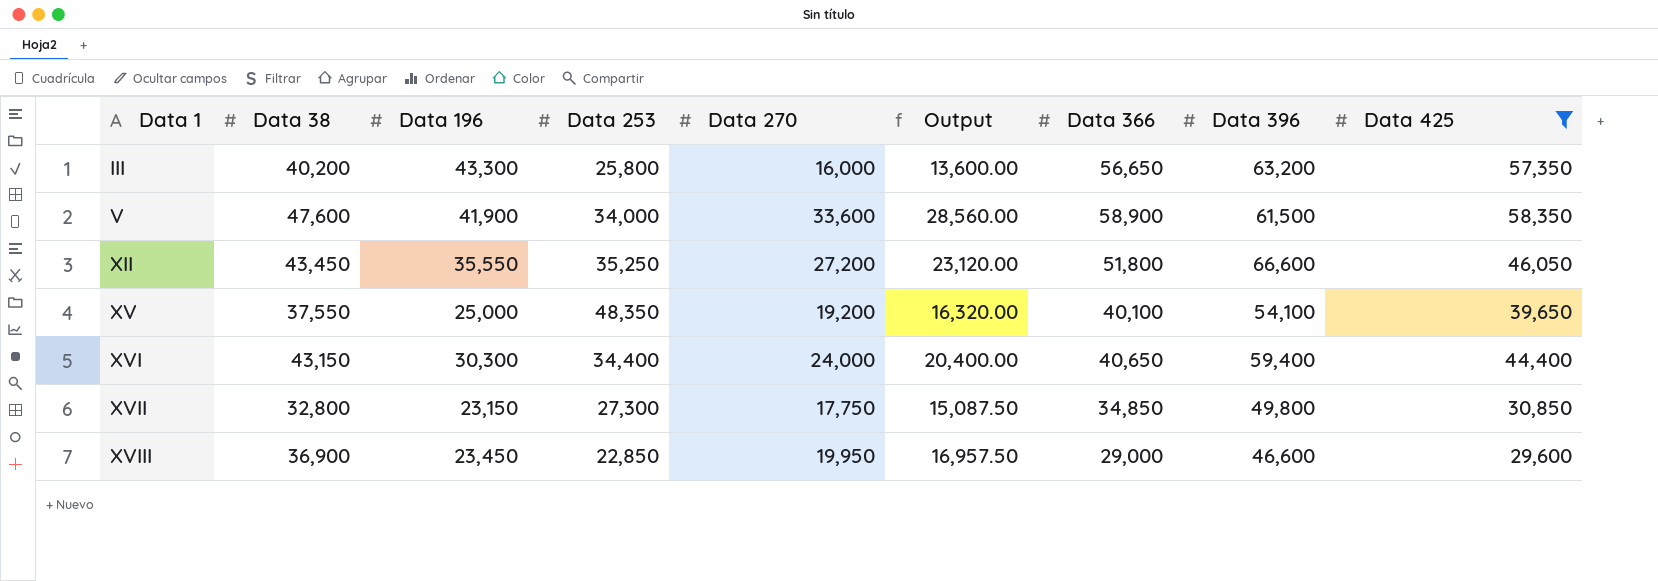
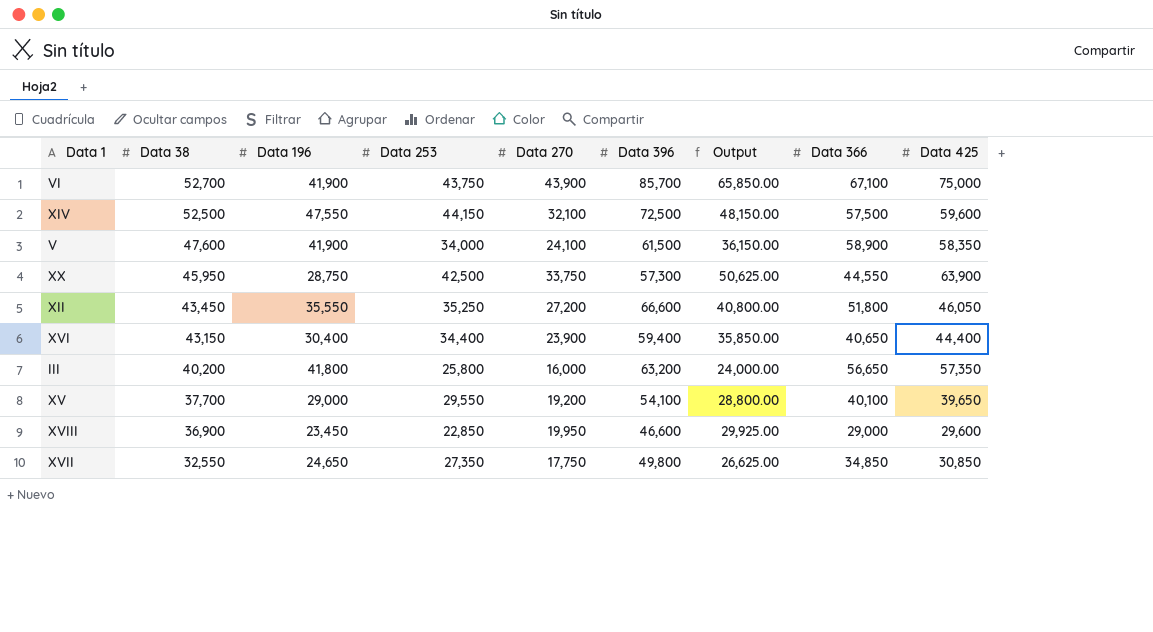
filter: Data 425 <= 58,350 -> none
row order: Data 1 ascending -> Data 38 descending
column Data 396 | position: 8 -> 6
column Output | formula: [Data 270] * 0.85 -> [Data 270] * 1.5
V | Data 270: 33,600 -> 24,100
XVI | Data 196: 30,300 -> 30,400
XVI | Data 270: 24,000 -> 23,900
III | Data 196: 43,300 -> 41,800
XV | Data 38: 37,550 -> 37,700
XV | Data 196: 25,000 -> 29,000
XV | Data 253: 48,350 -> 29,550
XVII | Data 38: 32,800 -> 32,550
XVII | Data 196: 23,150 -> 24,650
XVII | Data 253: 27,300 -> 27,350

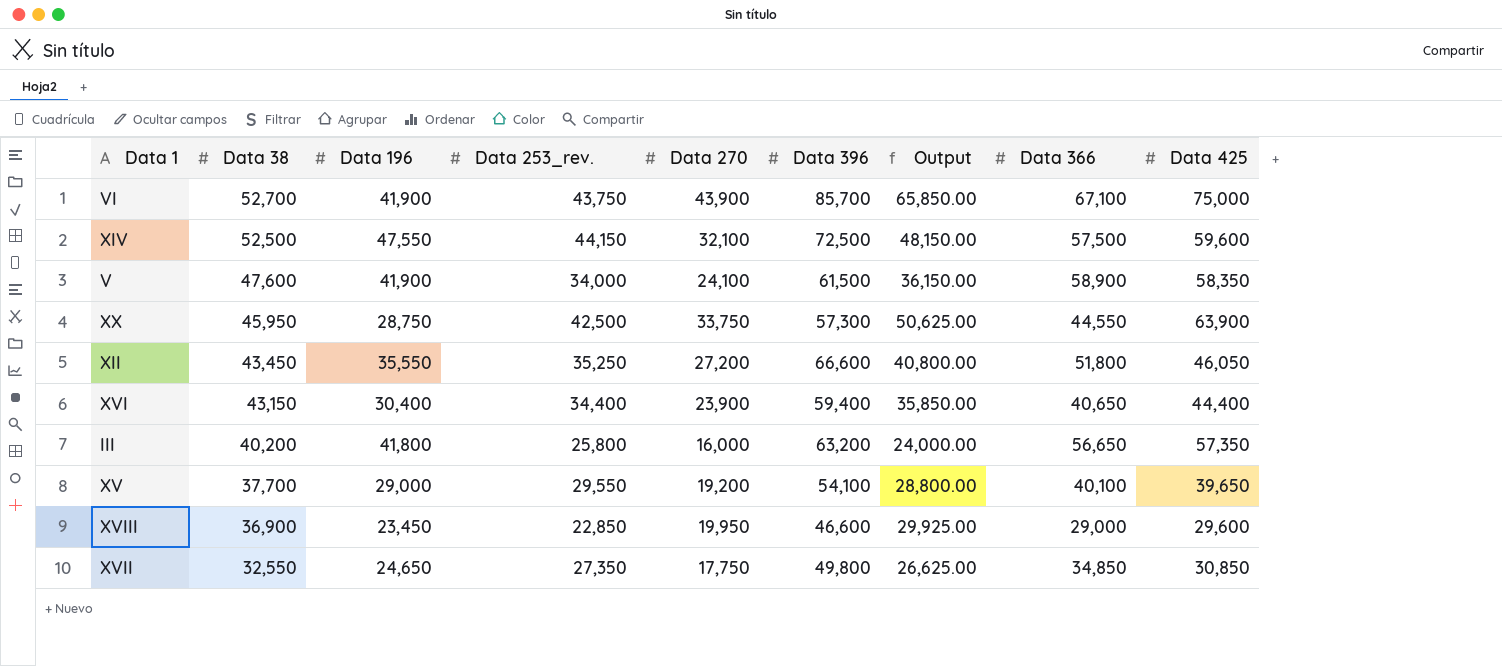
column name: Data 253 -> Data 253_rev.

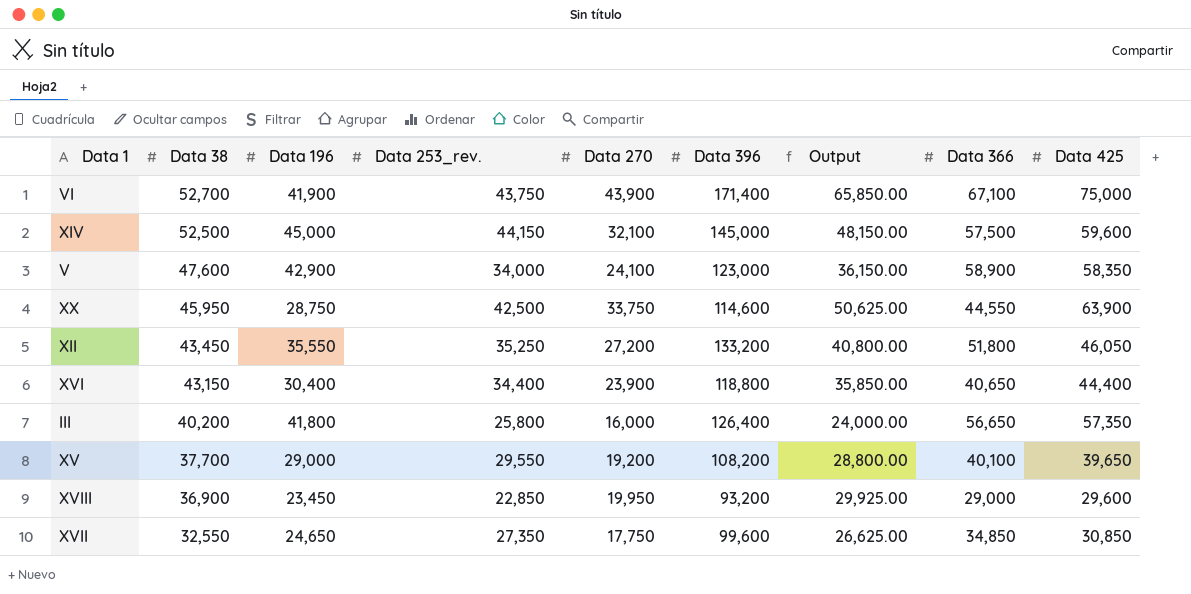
VI | Data 396: 85,700 -> 171,400
XIV | Data 196: 47,550 -> 45,000
XIV | Data 396: 72,500 -> 145,000
V | Data 196: 41,900 -> 42,900
V | Data 396: 61,500 -> 123,000
XX | Data 396: 57,300 -> 114,600
XII | Data 396: 66,600 -> 133,200
XVI | Data 396: 59,400 -> 118,800
III | Data 396: 63,200 -> 126,400
XV | Data 396: 54,100 -> 108,200
XVIII | Data 396: 46,600 -> 93,200
XVII | Data 396: 49,800 -> 99,600

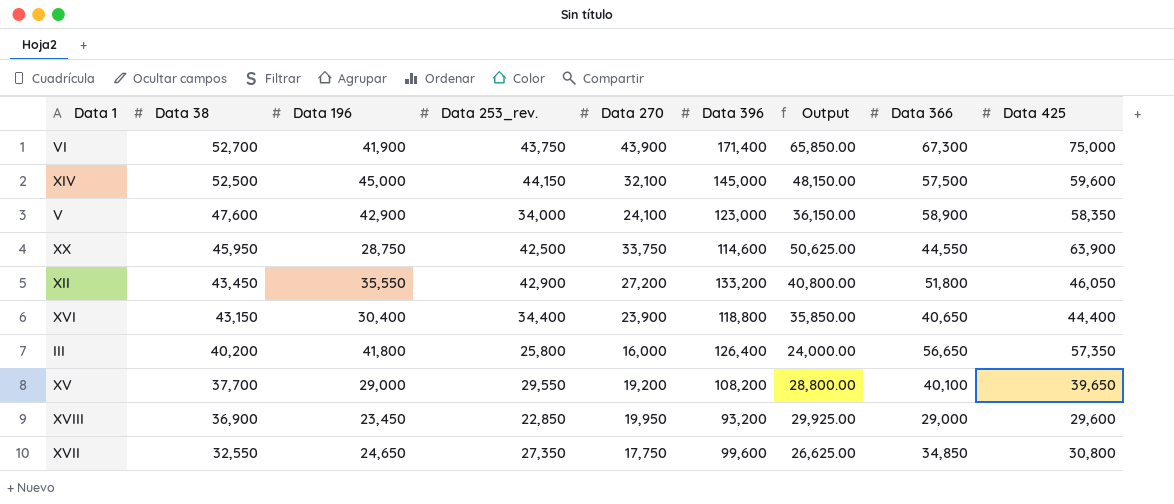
VI | Data 366: 67,100 -> 67,300
XII | Data 253_rev.: 35,250 -> 42,900
XVII | Data 425: 30,850 -> 30,800

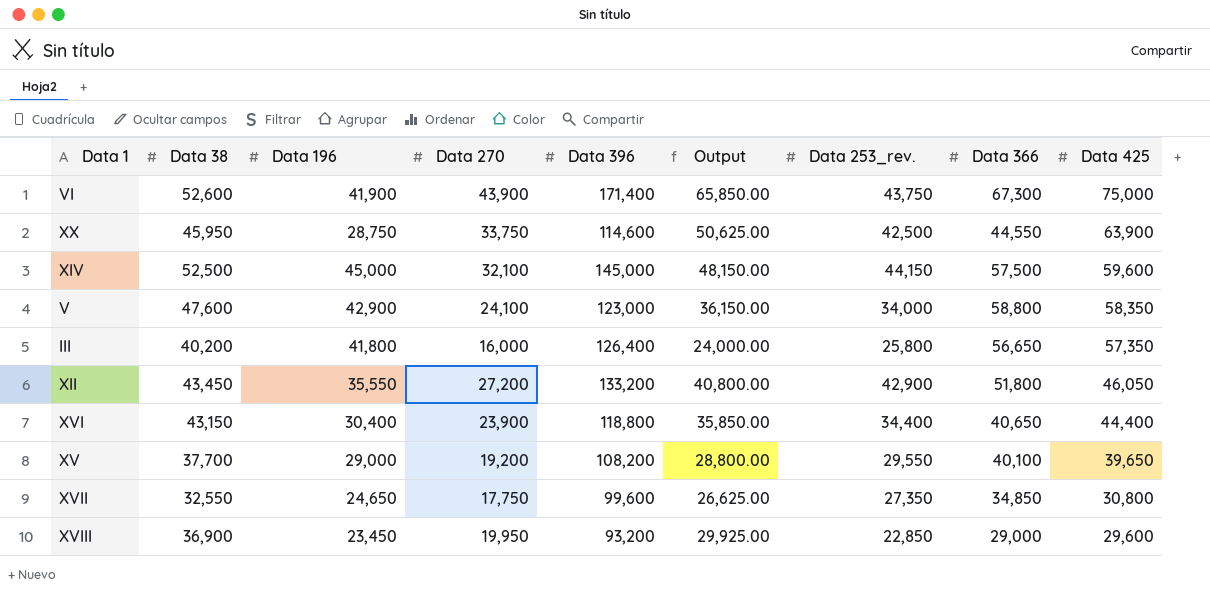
row order: Data 38 descending -> Data 425 descending
column Data 253_rev. | position: 4 -> 7
VI | Data 38: 52,700 -> 52,600
V | Data 366: 58,900 -> 58,800

